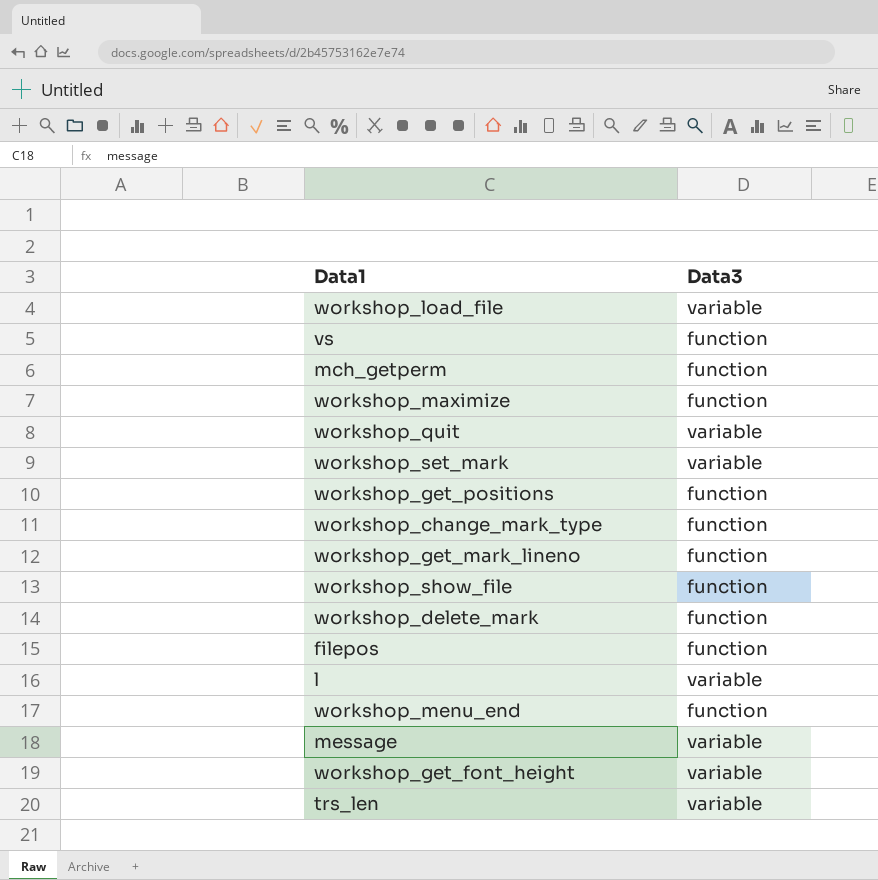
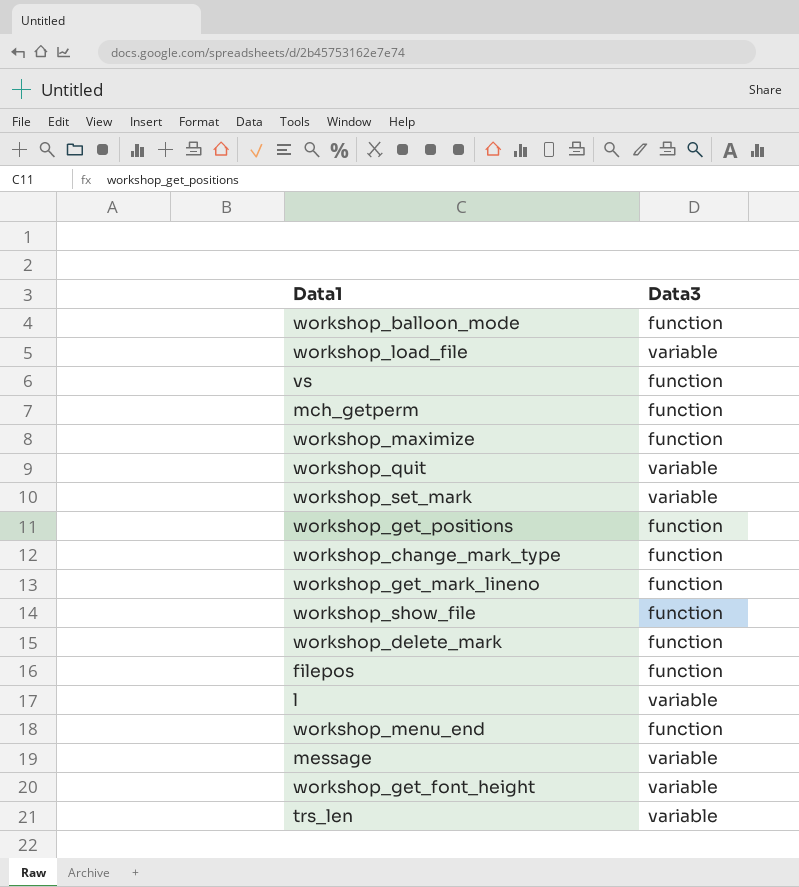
row workshop_balloon_mode: none -> function

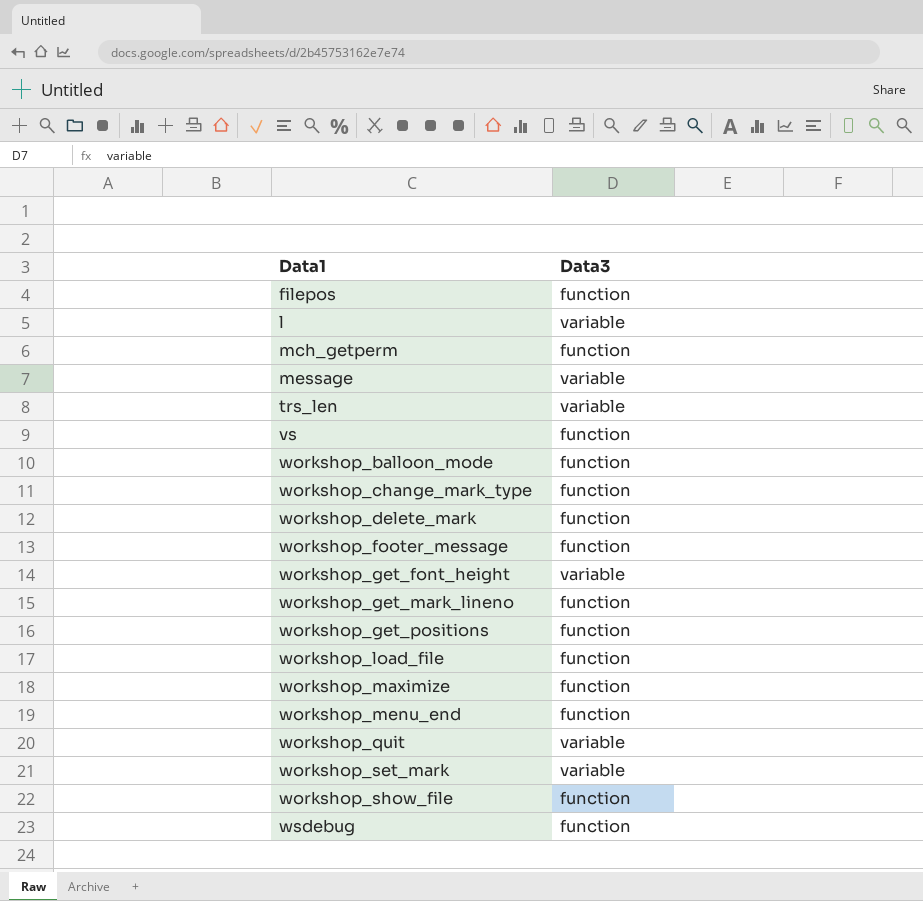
row order: none -> Data1 ascending
row workshop_footer_message: none -> function
workshop_load_file | Data3: variable -> function
row wsdebug: none -> function

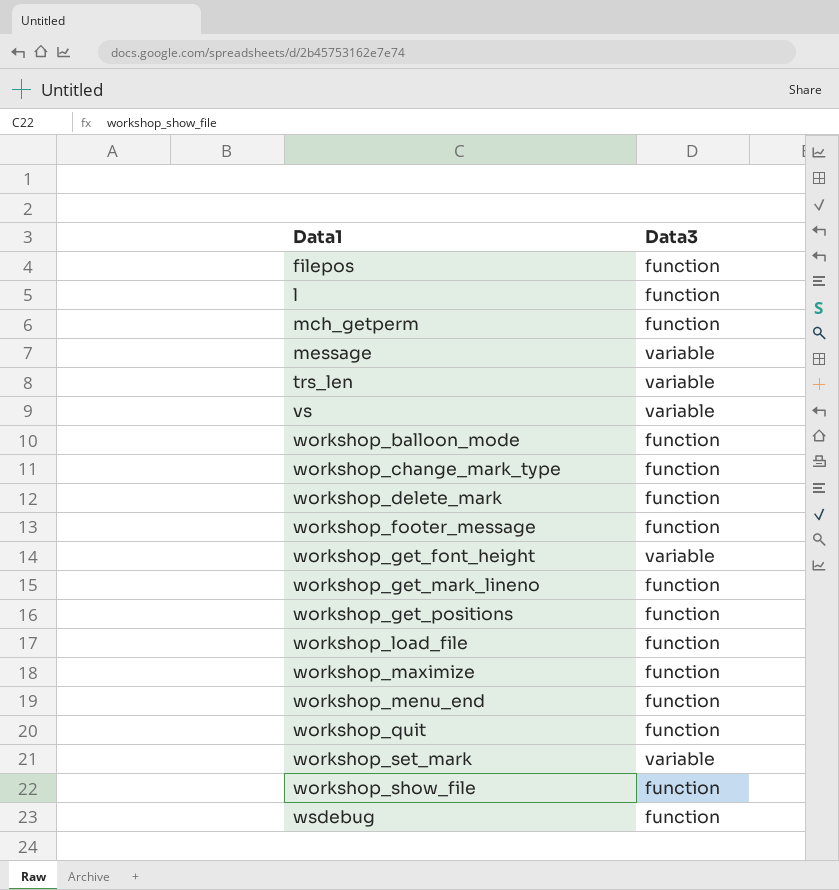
l | Data3: variable -> function
vs | Data3: function -> variable
workshop_quit | Data3: variable -> function

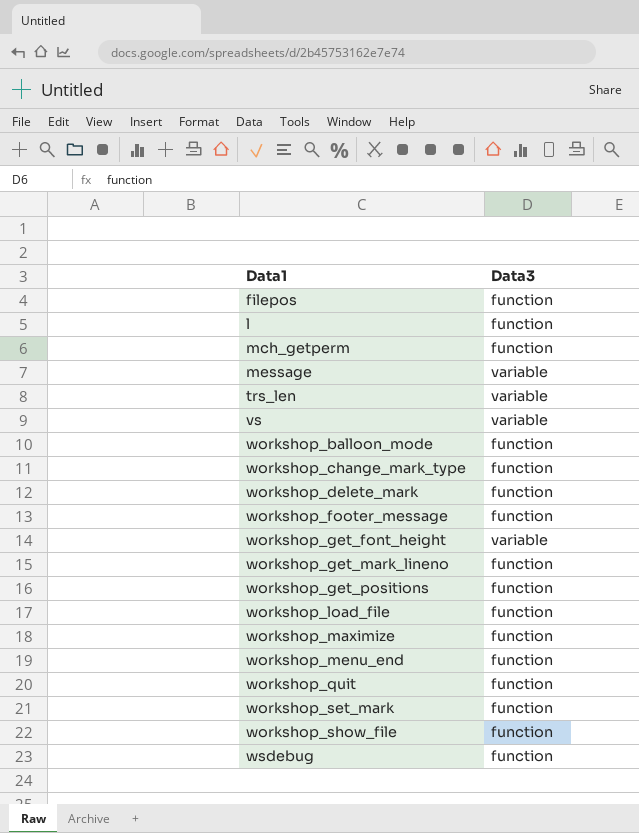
workshop_set_mark | Data3: variable -> function

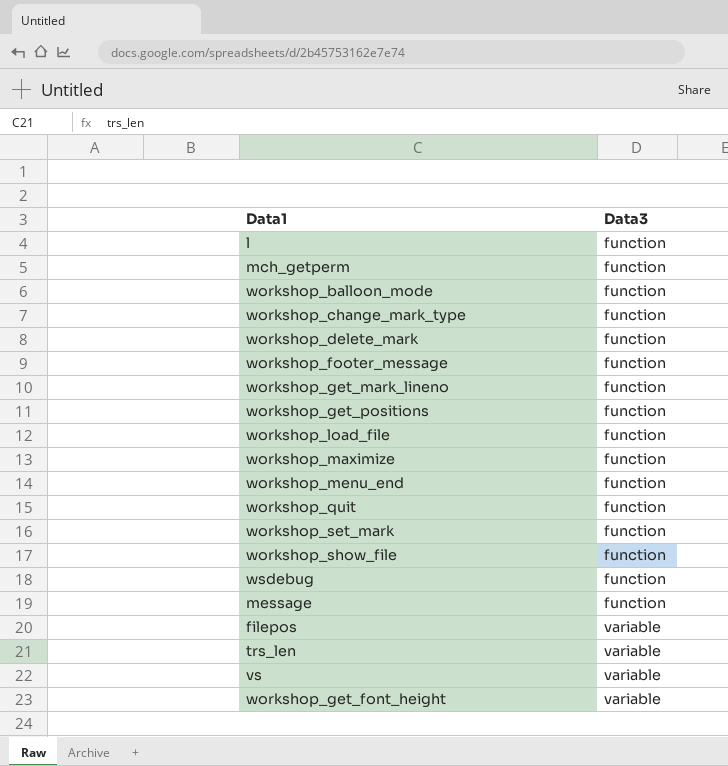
row order: Data1 ascending -> Data3 ascending
message | Data3: variable -> function
filepos | Data3: function -> variable

